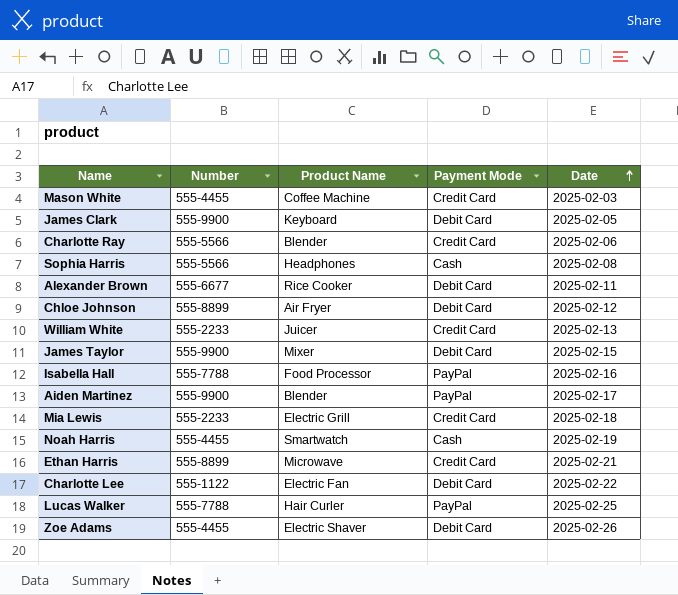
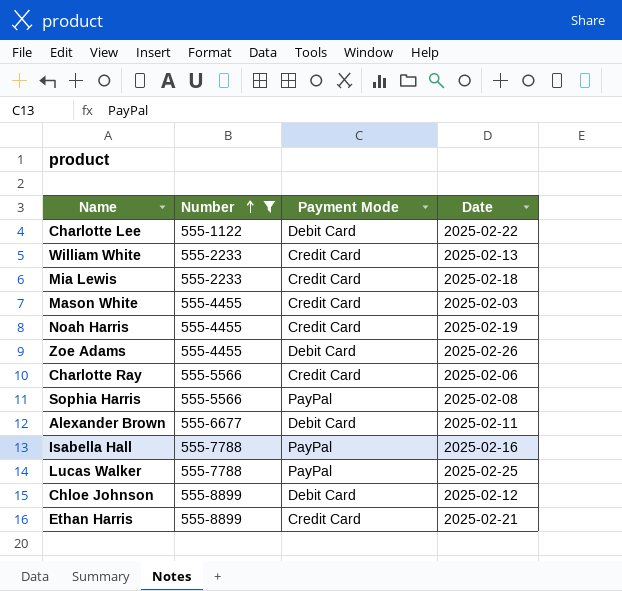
filter: none -> Number != 555-9900
row order: Date ascending -> Number ascending
column Product Name | position: 3 -> none
Noah Harris | Payment Mode: Cash -> Credit Card
Sophia Harris | Payment Mode: Cash -> PayPal

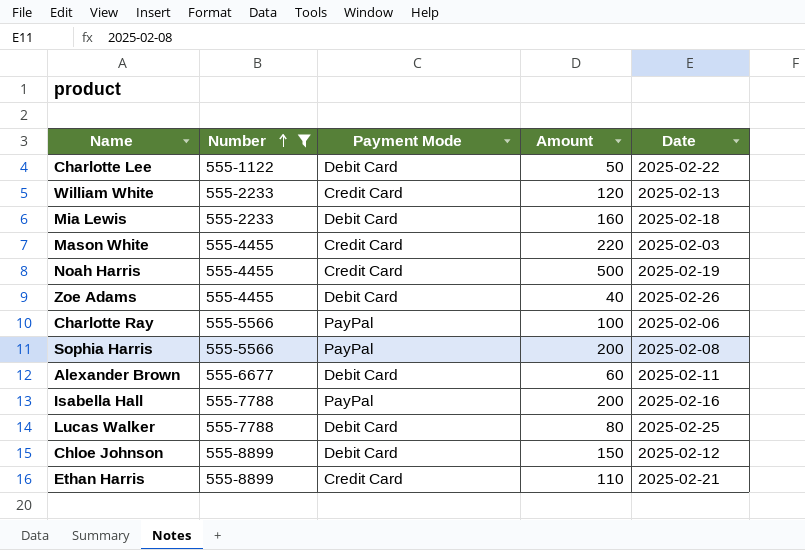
column Amount | position: none -> 4
Mia Lewis | Payment Mode: Credit Card -> Debit Card
Charlotte Ray | Payment Mode: Credit Card -> PayPal
Lucas Walker | Payment Mode: PayPal -> Debit Card

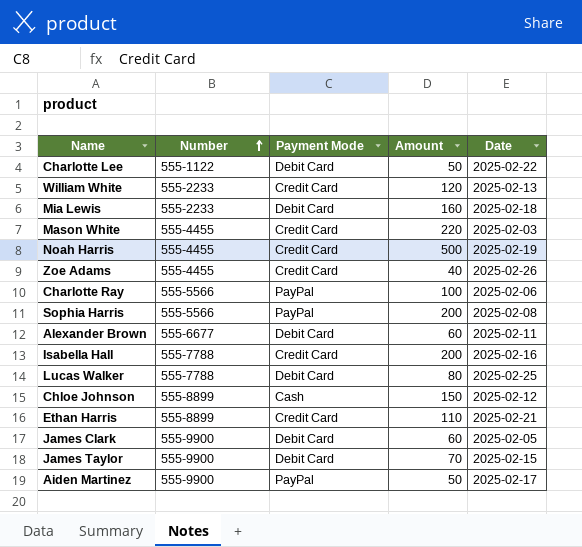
filter: Number != 555-9900 -> none
Zoe Adams | Payment Mode: Debit Card -> Credit Card
Isabella Hall | Payment Mode: PayPal -> Credit Card
Chloe Johnson | Payment Mode: Debit Card -> Cash

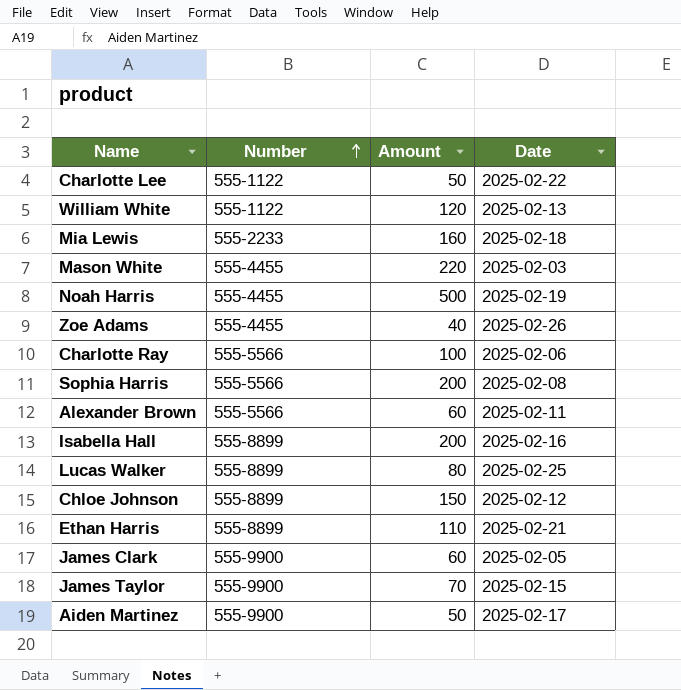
column Payment Mode | position: 3 -> none
William White | Number: 555-2233 -> 555-1122
Alexander Brown | Number: 555-6677 -> 555-5566
Isabella Hall | Number: 555-7788 -> 555-8899
Lucas Walker | Number: 555-7788 -> 555-8899

